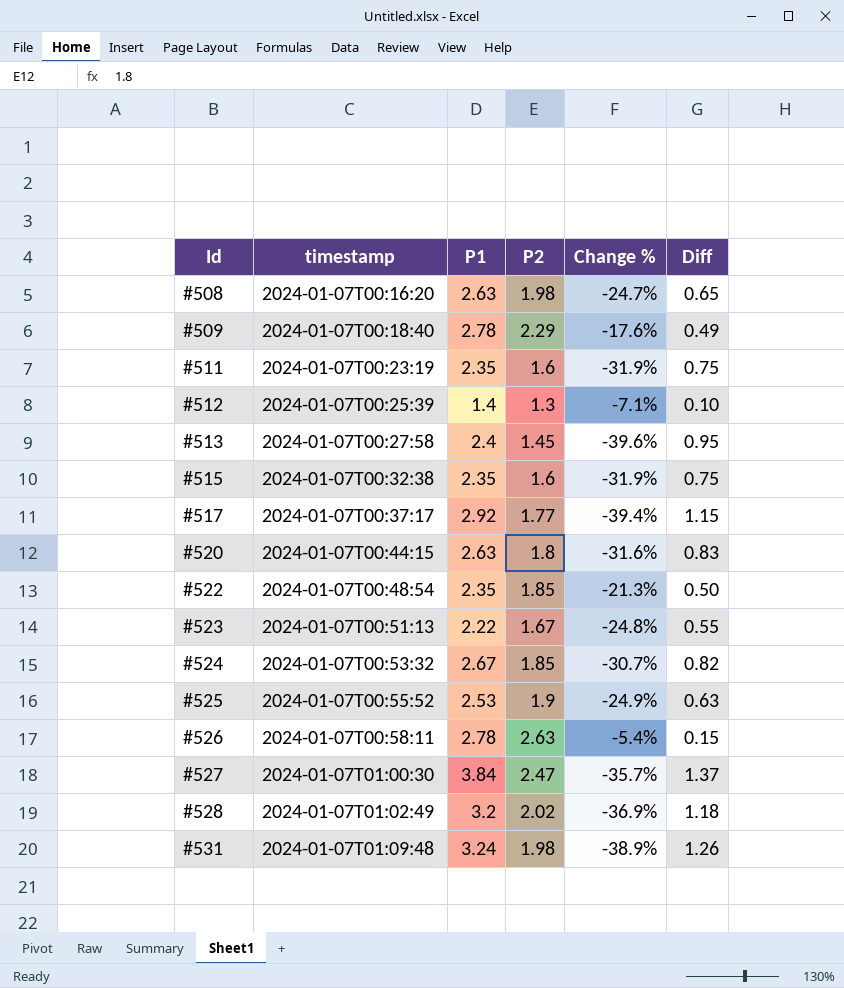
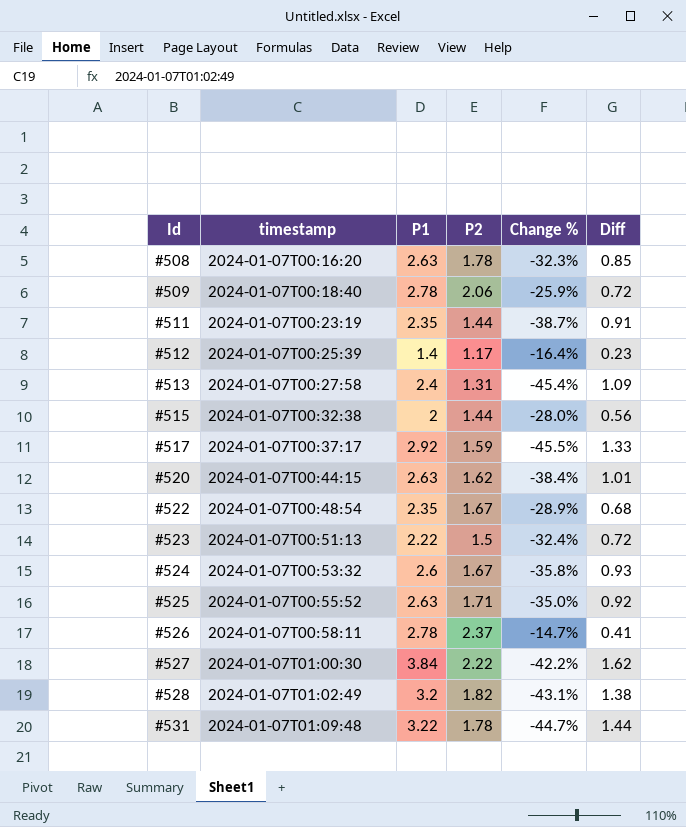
#508 | P2: 1.98 -> 1.78
#508 | Change %: -24.7% -> -32.3%
#508 | Diff: 0.65 -> 0.85
#509 | P2: 2.29 -> 2.06
#509 | Change %: -17.6% -> -25.9%
#509 | Diff: 0.49 -> 0.72
#511 | P2: 1.6 -> 1.44
#511 | Change %: -31.9% -> -38.7%
#511 | Diff: 0.75 -> 0.91
#512 | P2: 1.3 -> 1.17
#512 | Change %: -7.1% -> -16.4%
#512 | Diff: 0.10 -> 0.23
#513 | P2: 1.45 -> 1.31
#513 | Change %: -39.6% -> -45.4%
#513 | Diff: 0.95 -> 1.09
#515 | P1: 2.35 -> 2
#515 | P2: 1.6 -> 1.44
#515 | Change %: -31.9% -> -28.0%
#515 | Diff: 0.75 -> 0.56
#517 | P2: 1.77 -> 1.59
#517 | Change %: -39.4% -> -45.5%
#517 | Diff: 1.15 -> 1.33
#520 | P2: 1.8 -> 1.62
#520 | Change %: -31.6% -> -38.4%
#520 | Diff: 0.83 -> 1.01
#522 | P2: 1.85 -> 1.67
#522 | Change %: -21.3% -> -28.9%
#522 | Diff: 0.50 -> 0.68
#523 | P2: 1.67 -> 1.5
#523 | Change %: -24.8% -> -32.4%
#523 | Diff: 0.55 -> 0.72
#524 | P1: 2.67 -> 2.6
#524 | P2: 1.85 -> 1.67
#524 | Change %: -30.7% -> -35.8%
#524 | Diff: 0.82 -> 0.93
#525 | P1: 2.53 -> 2.63
#525 | P2: 1.9 -> 1.71
#525 | Change %: -24.9% -> -35.0%
#525 | Diff: 0.63 -> 0.92
#526 | P2: 2.63 -> 2.37
#526 | Change %: -5.4% -> -14.7%
#526 | Diff: 0.15 -> 0.41
#527 | P2: 2.47 -> 2.22
#527 | Change %: -35.7% -> -42.2%
#527 | Diff: 1.37 -> 1.62
#528 | P2: 2.02 -> 1.82
#528 | Change %: -36.9% -> -43.1%
#528 | Diff: 1.18 -> 1.38
#531 | P1: 3.24 -> 3.22
#531 | P2: 1.98 -> 1.78
#531 | Change %: -38.9% -> -44.7%
#531 | Diff: 1.26 -> 1.44

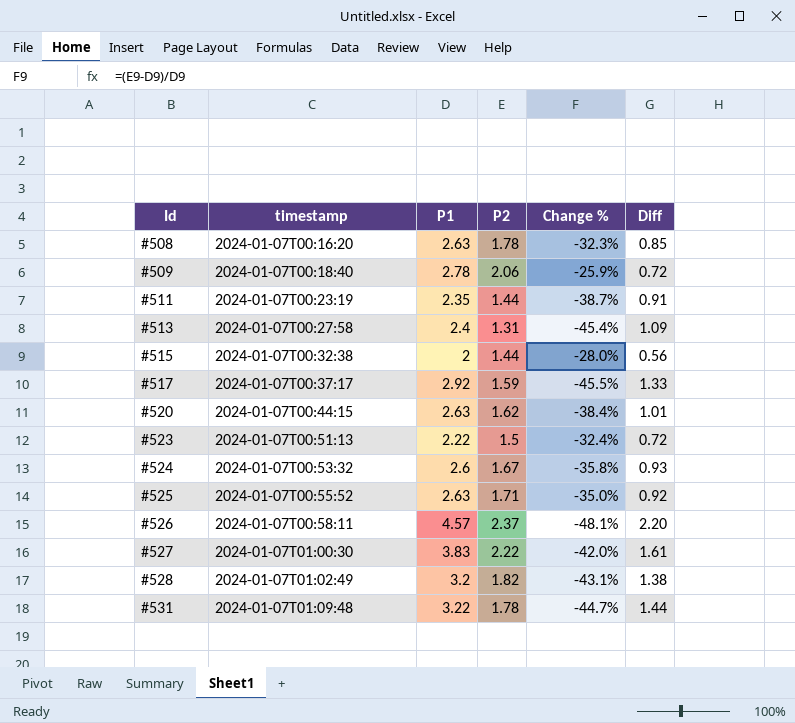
row #512: 2024-01-07T00:25:39 | 1.4 | 1.17 | -16.4% | 0.23 -> none
row #522: 2024-01-07T00:48:54 | 2.35 | 1.67 | -28.9% | 0.68 -> none
#526 | P1: 2.78 -> 4.57
#526 | Change %: -14.7% -> -48.1%
#526 | Diff: 0.41 -> 2.20
#527 | P1: 3.84 -> 3.83
#527 | Change %: -42.2% -> -42.0%
#527 | Diff: 1.62 -> 1.61

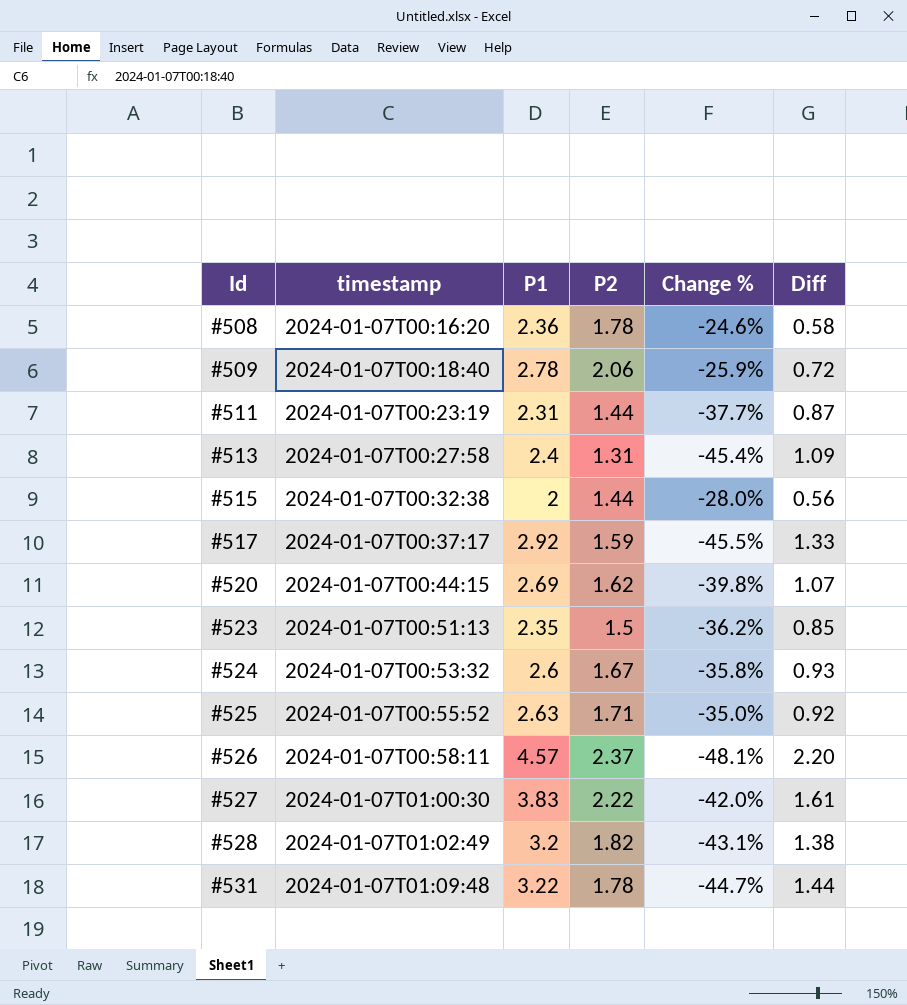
#508 | P1: 2.63 -> 2.36
#508 | Change %: -32.3% -> -24.6%
#508 | Diff: 0.85 -> 0.58
#511 | P1: 2.35 -> 2.31
#511 | Change %: -38.7% -> -37.7%
#511 | Diff: 0.91 -> 0.87
#520 | P1: 2.63 -> 2.69
#520 | Change %: -38.4% -> -39.8%
#520 | Diff: 1.01 -> 1.07
#523 | P1: 2.22 -> 2.35
#523 | Change %: -32.4% -> -36.2%
#523 | Diff: 0.72 -> 0.85

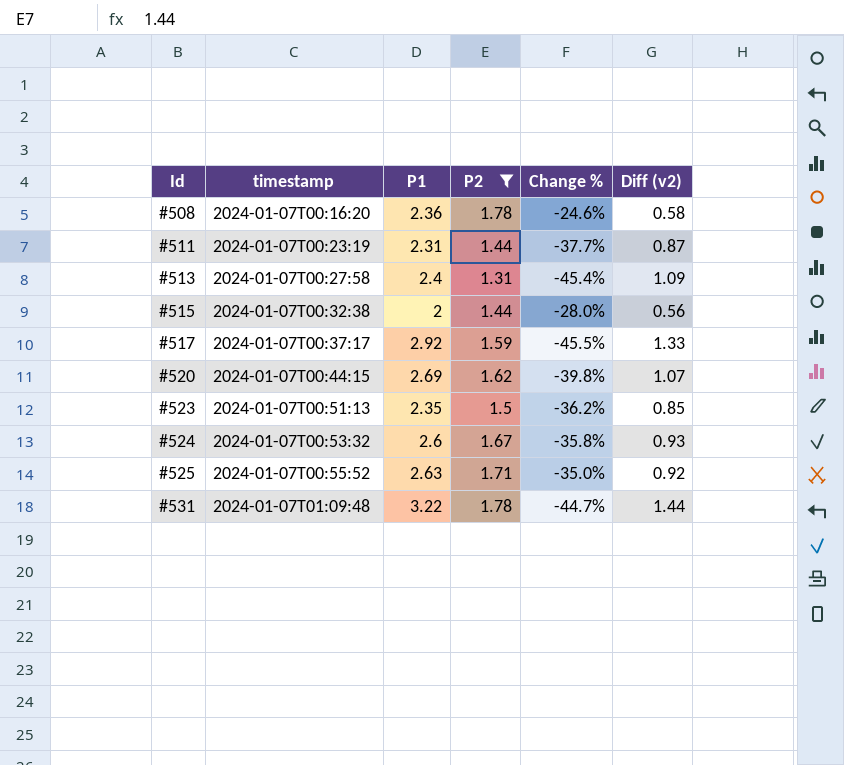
filter: none -> P2 <= 1.78
column name: Diff -> Diff (v2)

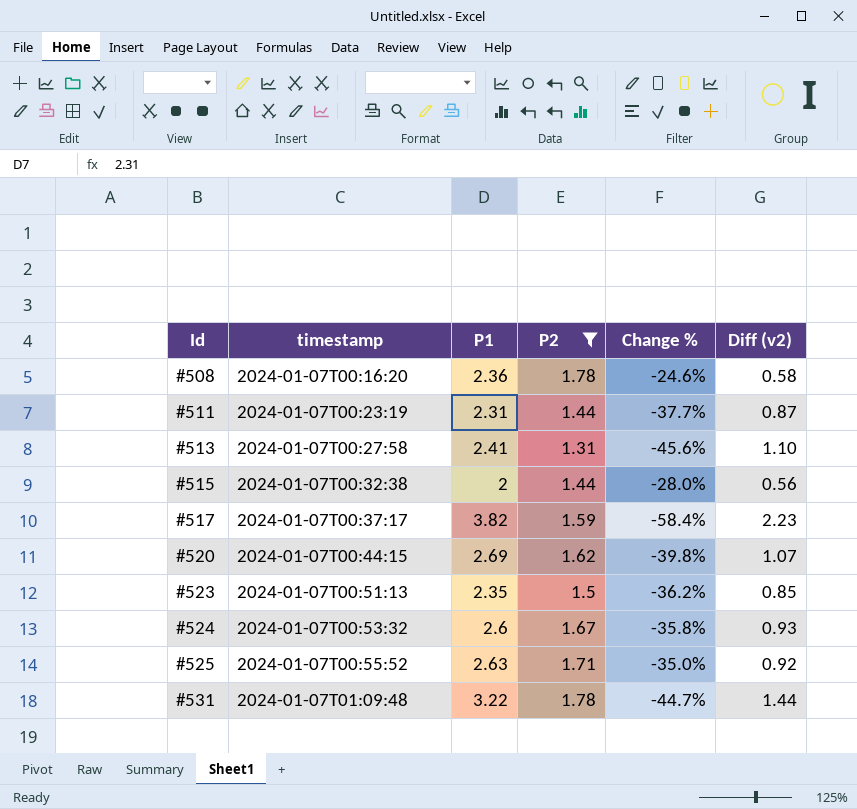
#513 | P1: 2.4 -> 2.41
#513 | Change %: -45.4% -> -45.6%
#513 | Diff (v2): 1.09 -> 1.10
#517 | P1: 2.92 -> 3.82
#517 | Change %: -45.5% -> -58.4%
#517 | Diff (v2): 1.33 -> 2.23

